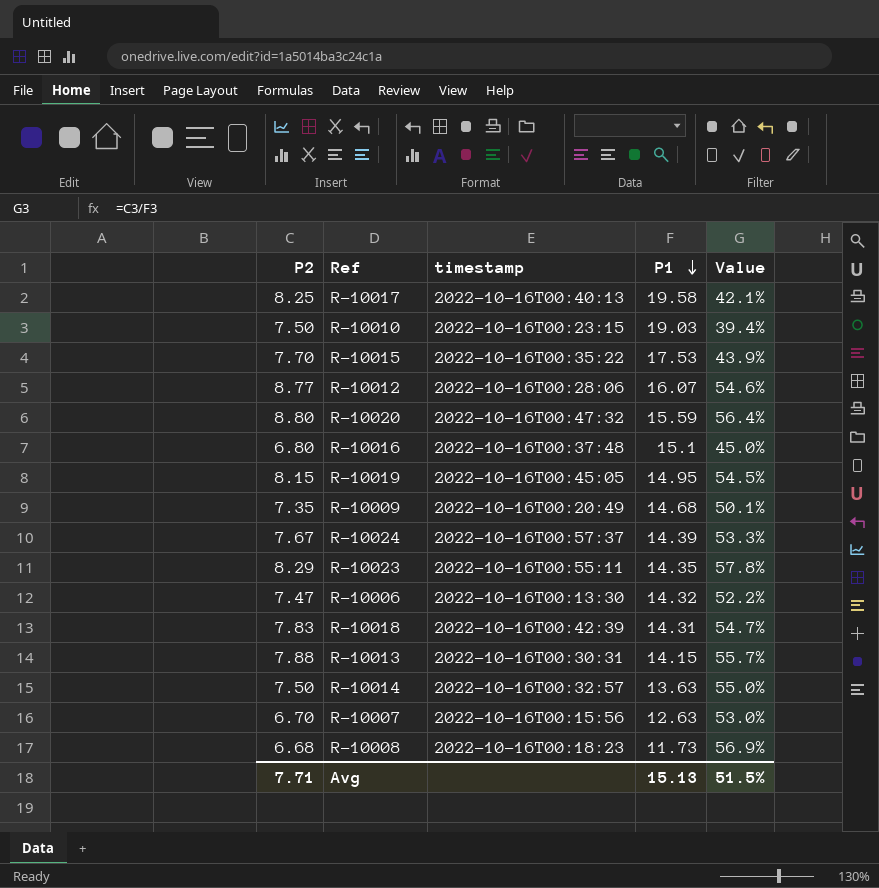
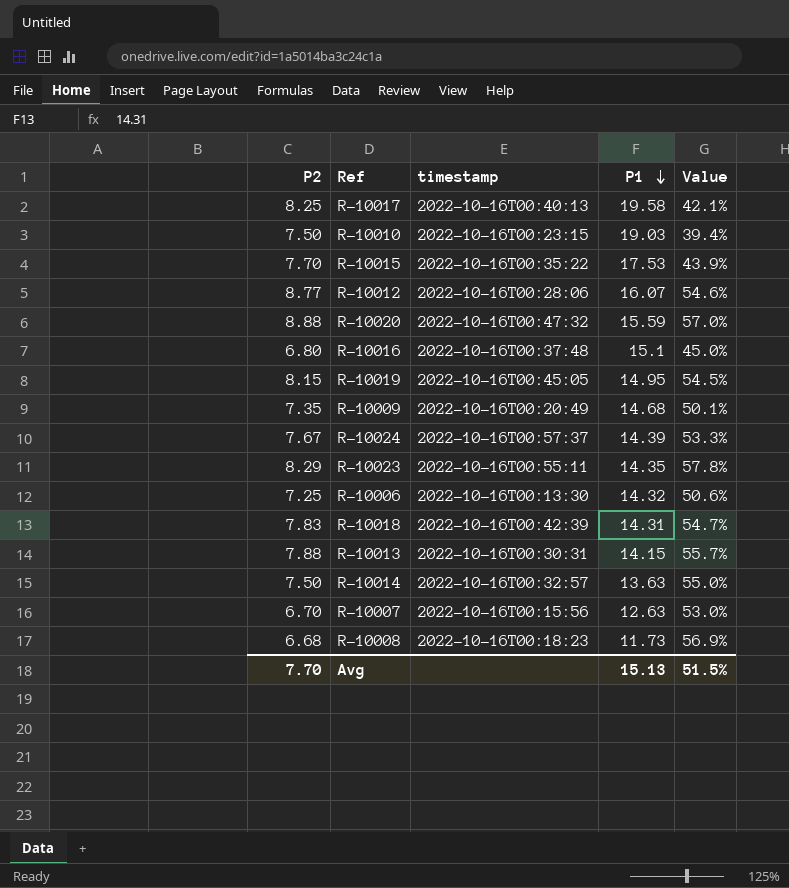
R-10020 | P2: 8.80 -> 8.88
R-10020 | Value: 56.4% -> 57.0%
R-10006 | P2: 7.47 -> 7.25
R-10006 | Value: 52.2% -> 50.6%
Avg | P2: 7.71 -> 7.70

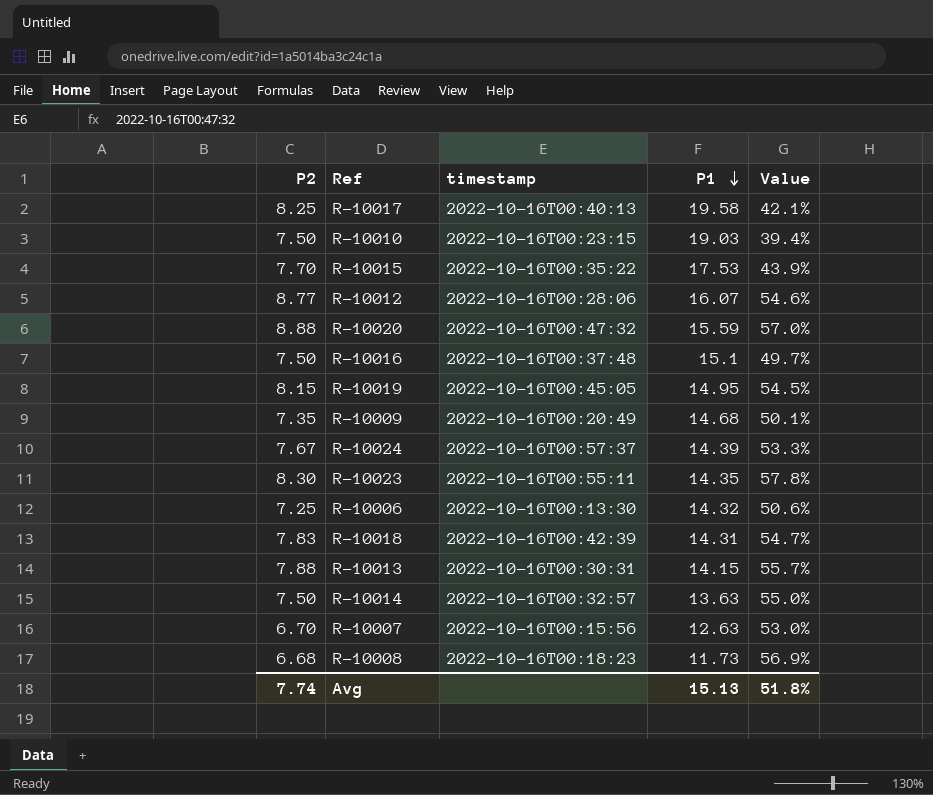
R-10016 | P2: 6.80 -> 7.50
R-10016 | Value: 45.0% -> 49.7%
R-10023 | P2: 8.29 -> 8.30
Avg | P2: 7.70 -> 7.74
Avg | Value: 51.5% -> 51.8%

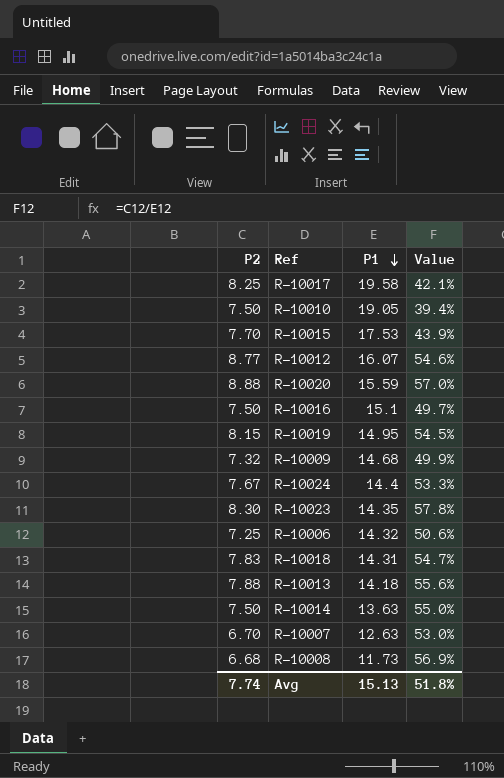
column timestamp | position: 3 -> none
R-10010 | P1: 19.03 -> 19.05
R-10009 | P2: 7.35 -> 7.32
R-10009 | Value: 50.1% -> 49.9%
R-10024 | P1: 14.39 -> 14.4
R-10013 | P1: 14.15 -> 14.18
R-10013 | Value: 55.7% -> 55.6%

